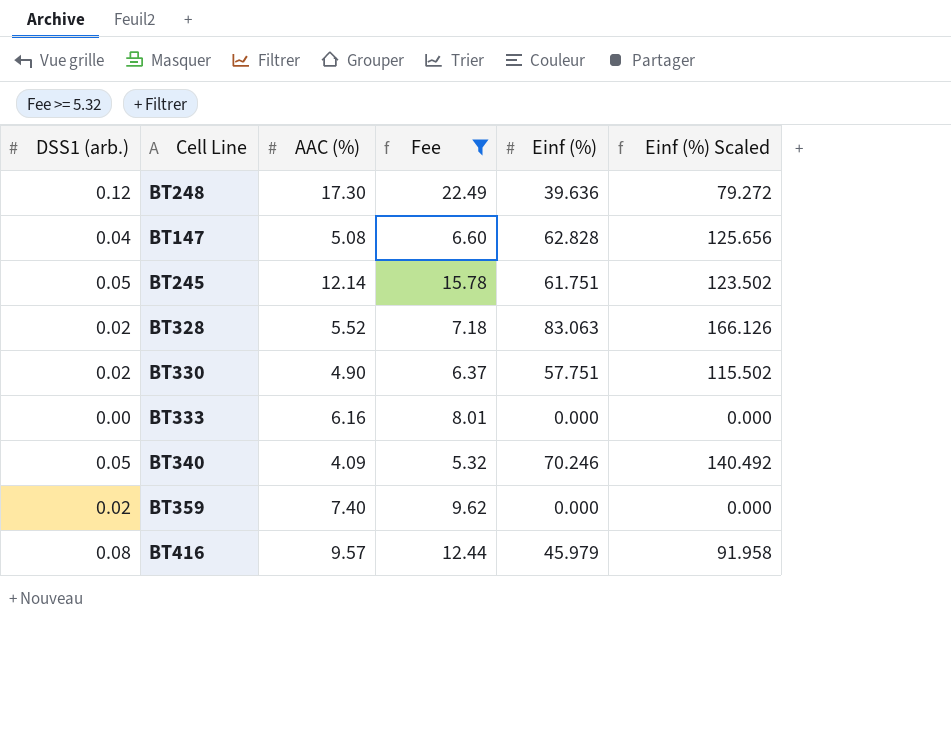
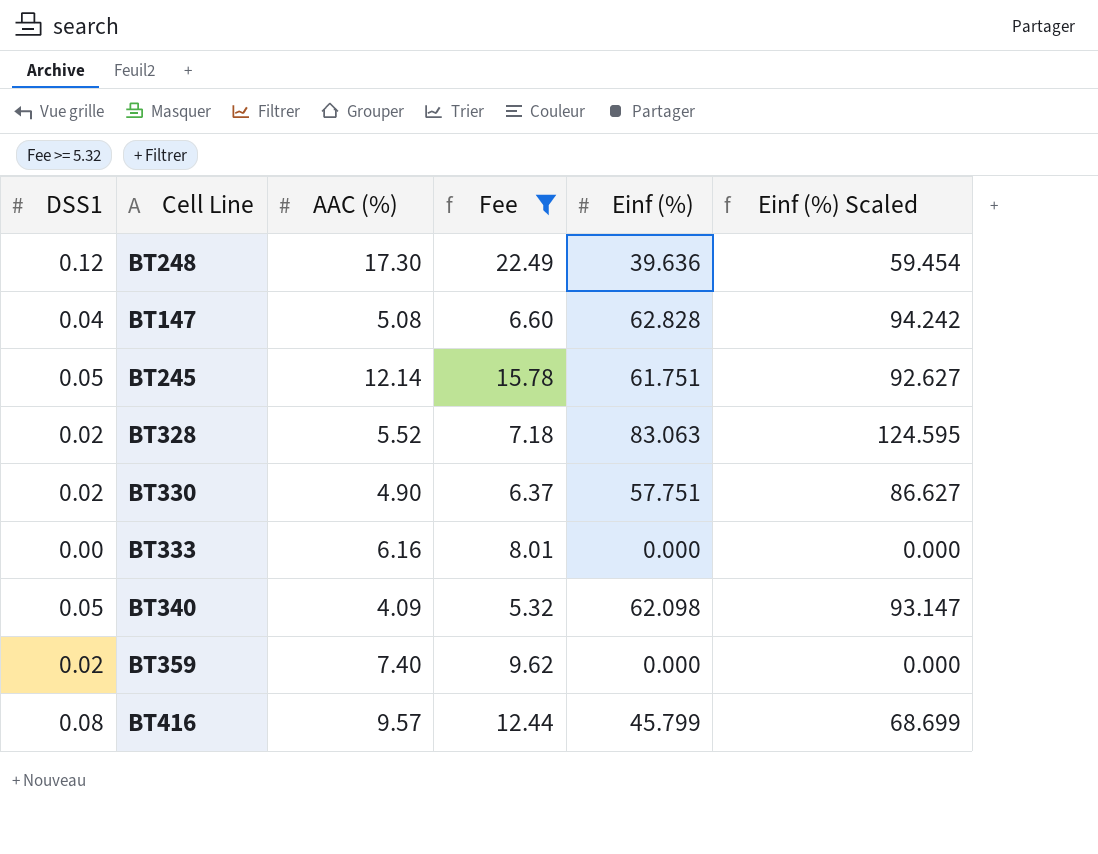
column name: DSS1 (arb.) -> DSS1
column Einf (%) Scaled | formula: [Einf (%)] * 2 -> [Einf (%)] * 1.5
BT340 | Einf (%): 70.246 -> 62.098
BT416 | Einf (%): 45.979 -> 45.799

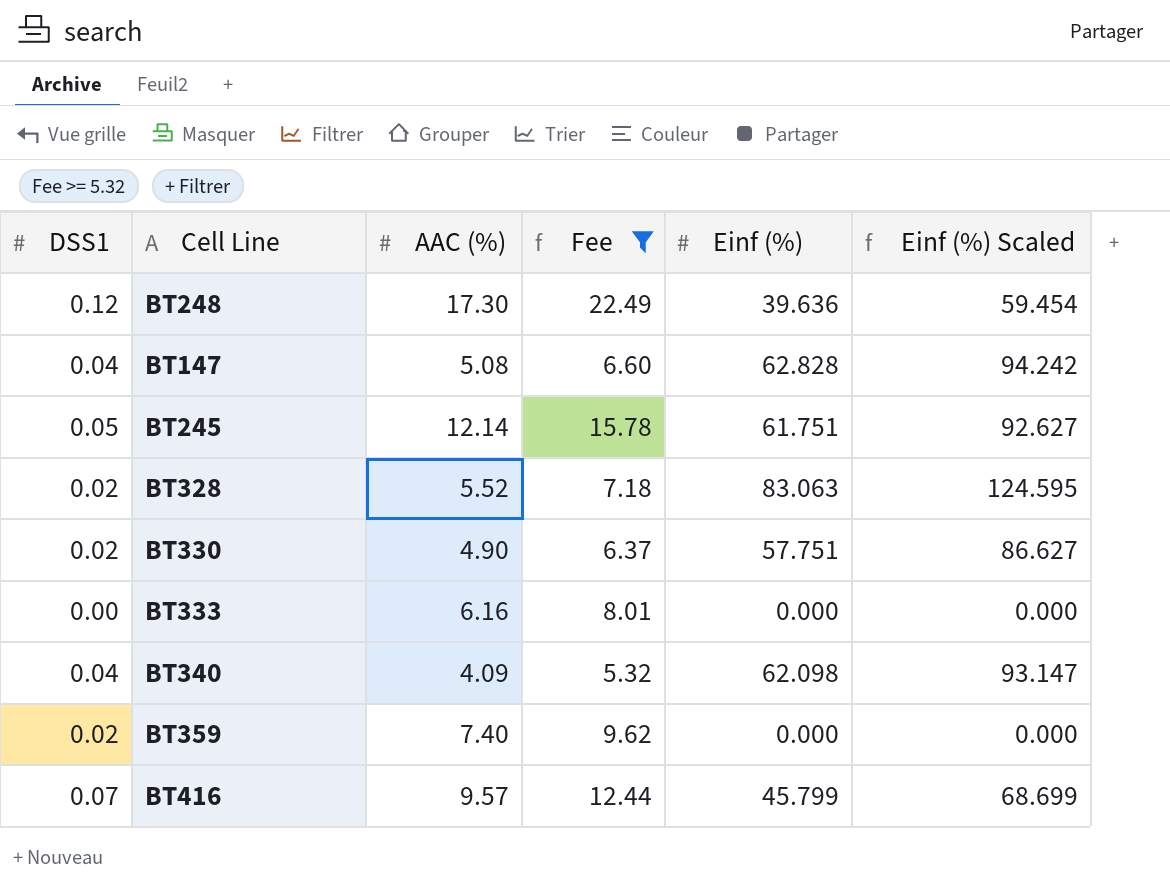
BT340 | DSS1: 0.05 -> 0.04
BT416 | DSS1: 0.08 -> 0.07

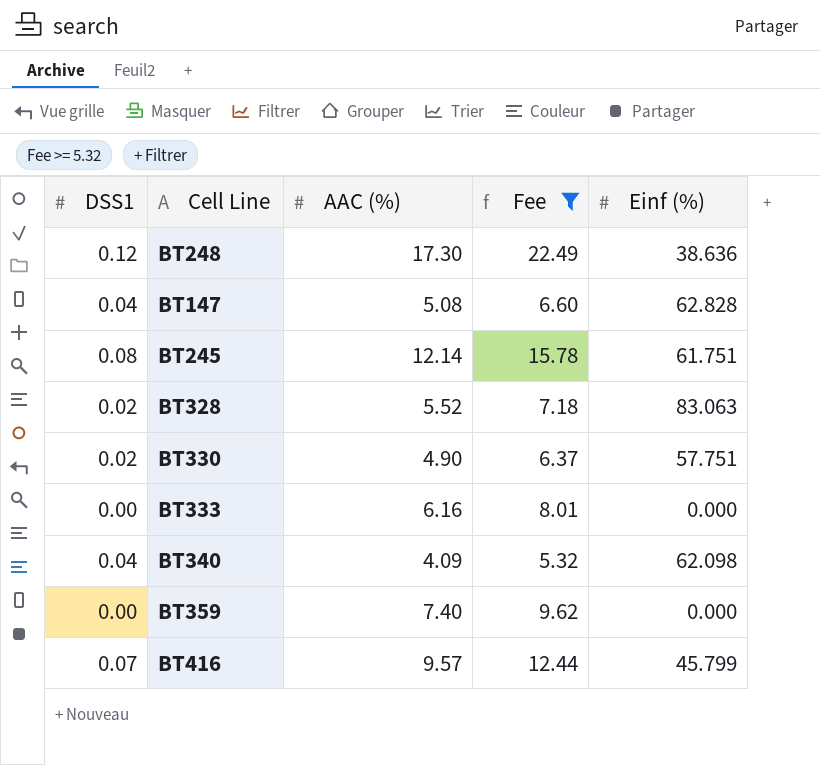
column Einf (%) Scaled | formula: [Einf (%)] * 1.5 -> none
BT248 | Einf (%): 39.636 -> 38.636
BT245 | DSS1: 0.05 -> 0.08
BT359 | DSS1: 0.02 -> 0.00

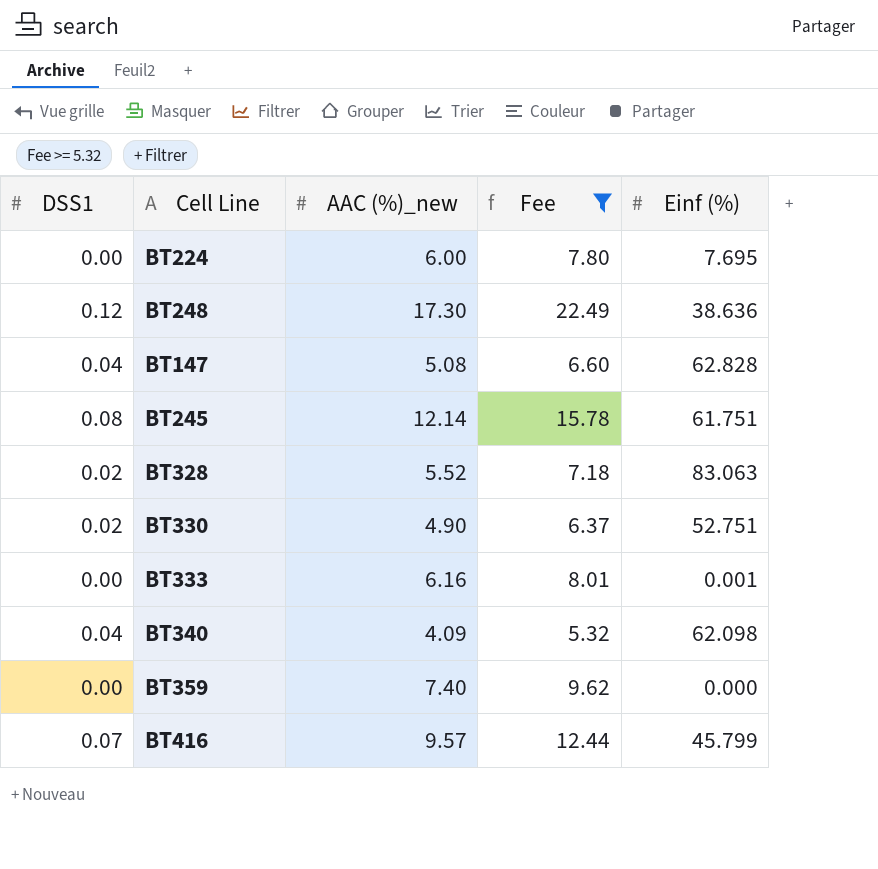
column name: AAC (%) -> AAC (%)_new
row BT224: none -> 0.00 | 6.00 | 7.80 | 7.695
BT330 | Einf (%): 57.751 -> 52.751
BT333 | Einf (%): 0.000 -> 0.001

